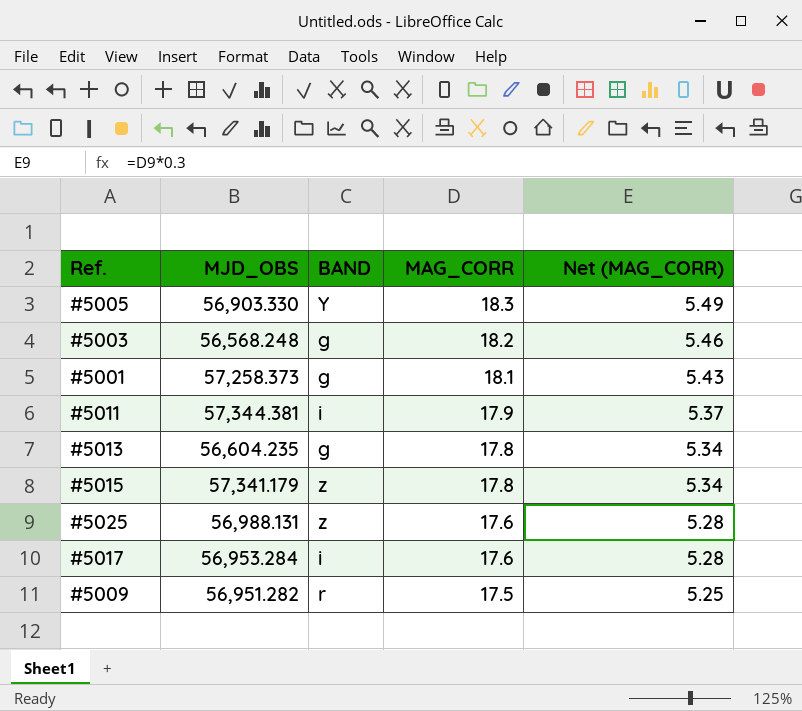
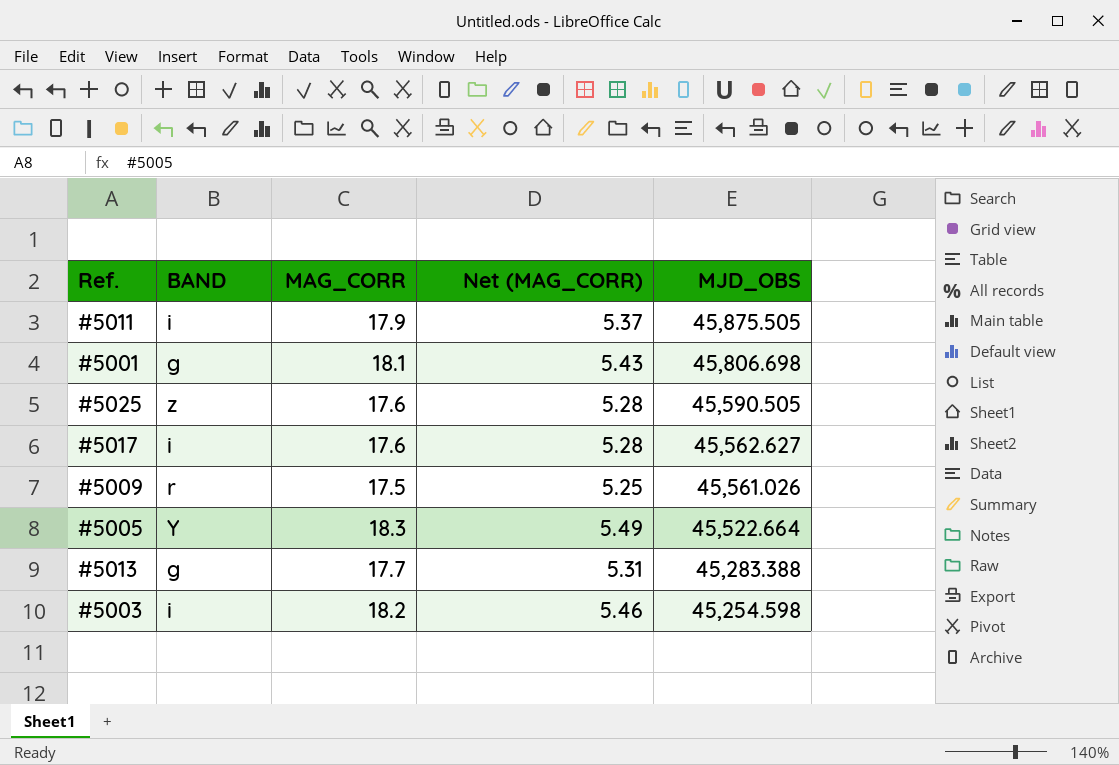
row order: MAG_CORR descending -> MJD_OBS descending
column MJD_OBS | position: 2 -> 5
row #5015: 57,341.179 | z | 17.8 | 5.34 -> none
#5011 | MJD_OBS: 57,344.381 -> 45,875.505
#5001 | MJD_OBS: 57,258.373 -> 45,806.698
#5025 | MJD_OBS: 56,988.131 -> 45,590.505
#5017 | MJD_OBS: 56,953.284 -> 45,562.627
#5009 | MJD_OBS: 56,951.282 -> 45,561.026
#5005 | MJD_OBS: 56,903.330 -> 45,522.664
#5013 | MAG_CORR: 17.8 -> 17.7
#5013 | Net (MAG_CORR): 5.34 -> 5.31
#5013 | MJD_OBS: 56,604.235 -> 45,283.388
#5003 | BAND: g -> i
#5003 | MJD_OBS: 56,568.248 -> 45,254.598

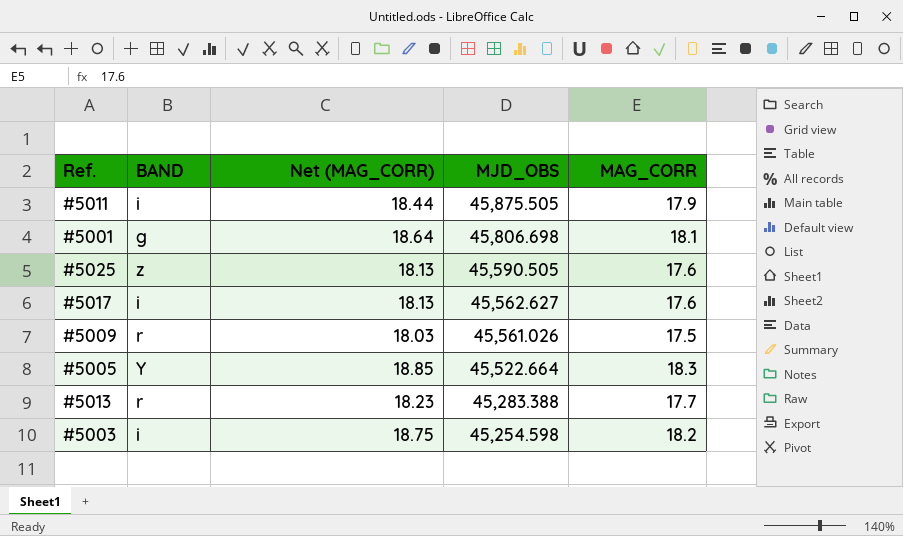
column Net (MAG_CORR) | formula: [MAG_CORR] * 0.3 -> [MAG_CORR] * 1.03
column MAG_CORR | position: 3 -> 5
#5013 | BAND: g -> r

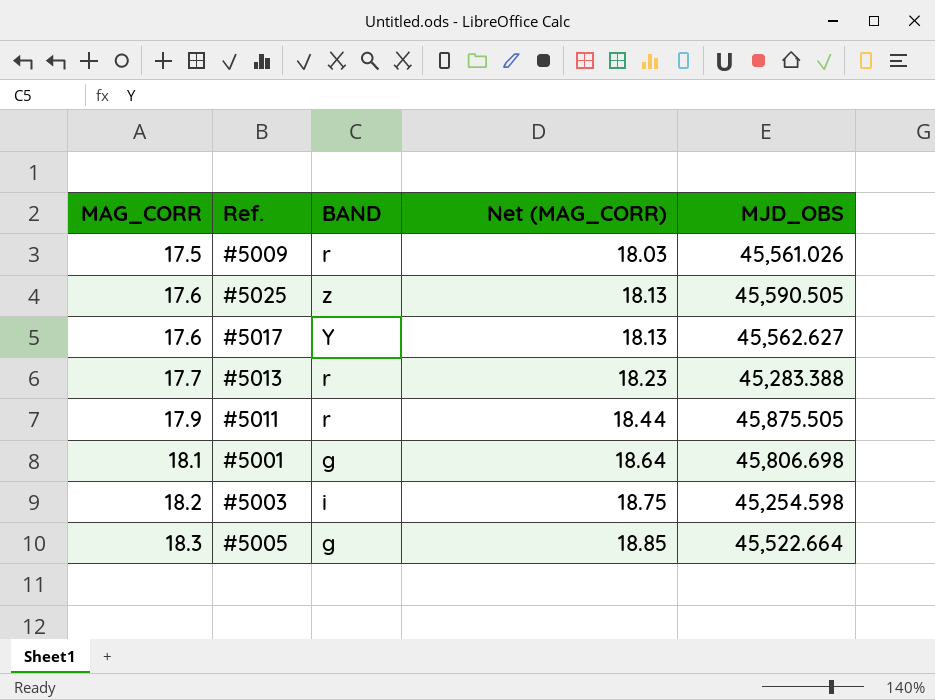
row order: MJD_OBS descending -> MAG_CORR ascending
column MAG_CORR | position: 5 -> 1
#5017 | BAND: i -> Y
#5011 | BAND: i -> r
#5005 | BAND: Y -> g

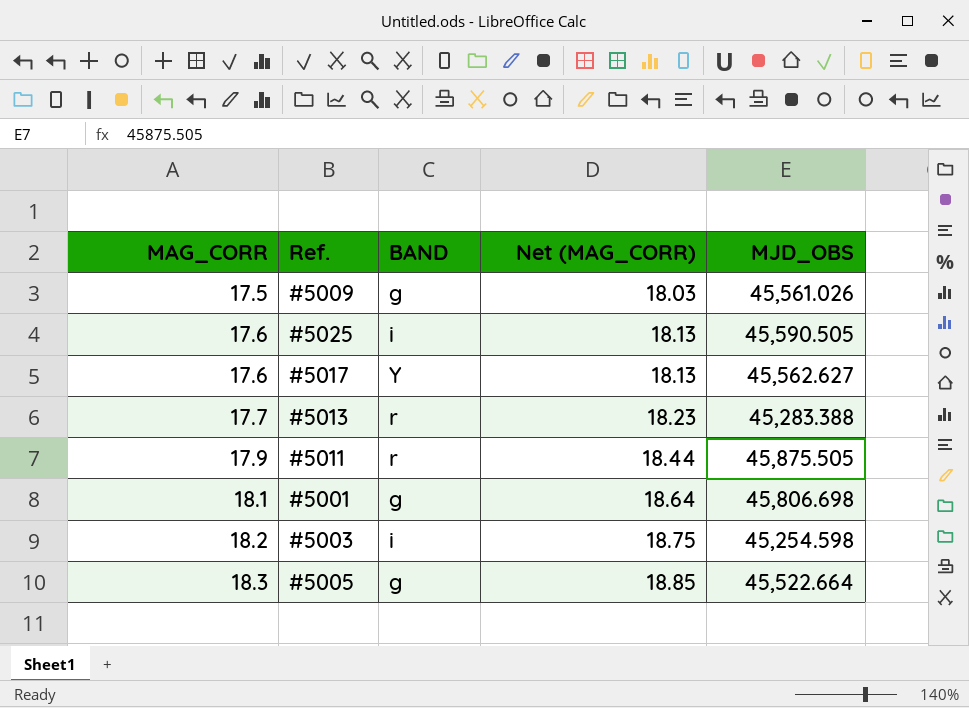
#5009 | BAND: r -> g
#5025 | BAND: z -> i

